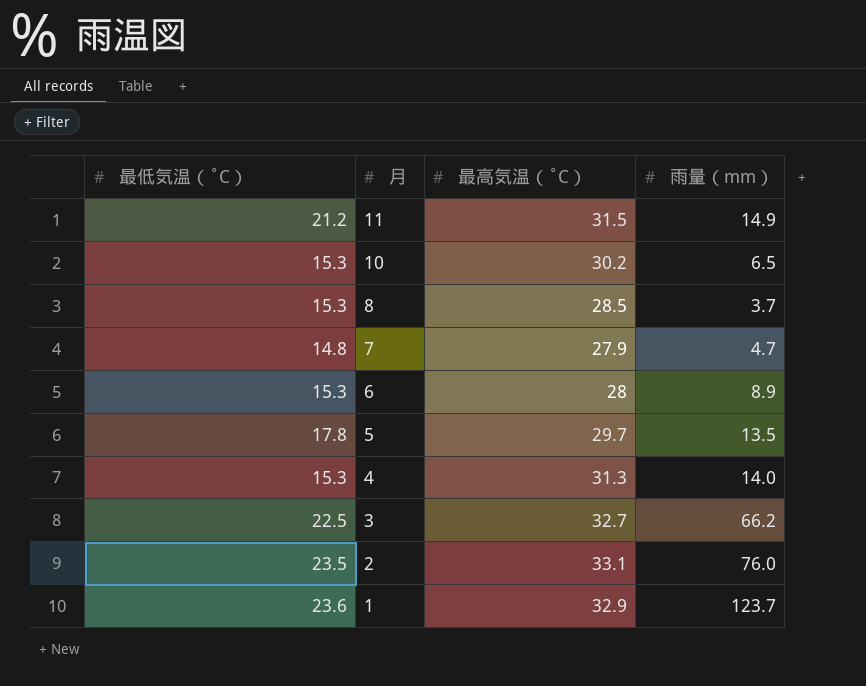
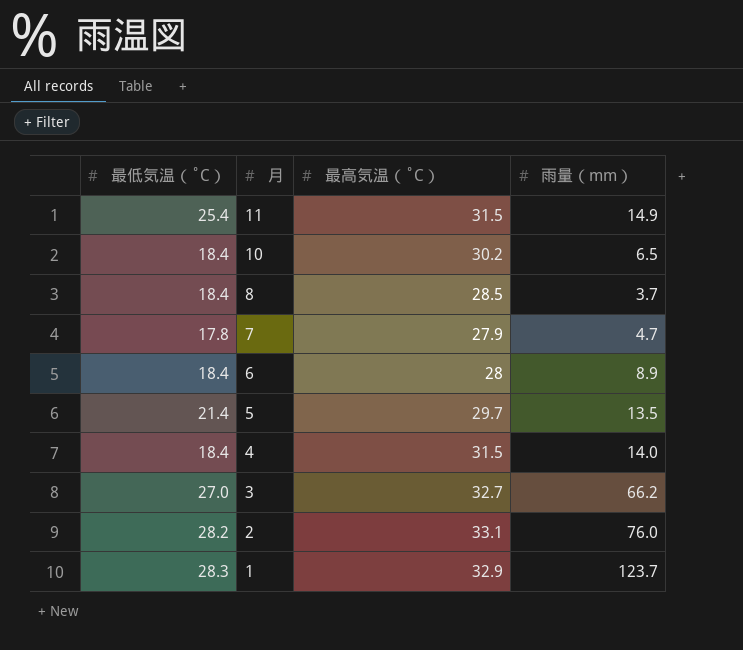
11 | 最低気温（˚C）: 21.2 -> 25.4
10 | 最低気温（˚C）: 15.3 -> 18.4
8 | 最低気温（˚C）: 15.3 -> 18.4
7 | 最低気温（˚C）: 14.8 -> 17.8
6 | 最低気温（˚C）: 15.3 -> 18.4
5 | 最低気温（˚C）: 17.8 -> 21.4
4 | 最低気温（˚C）: 15.3 -> 18.4
4 | 最高気温（˚C）: 31.3 -> 31.5
3 | 最低気温（˚C）: 22.5 -> 27.0
2 | 最低気温（˚C）: 23.5 -> 28.2
1 | 最低気温（˚C）: 23.6 -> 28.3

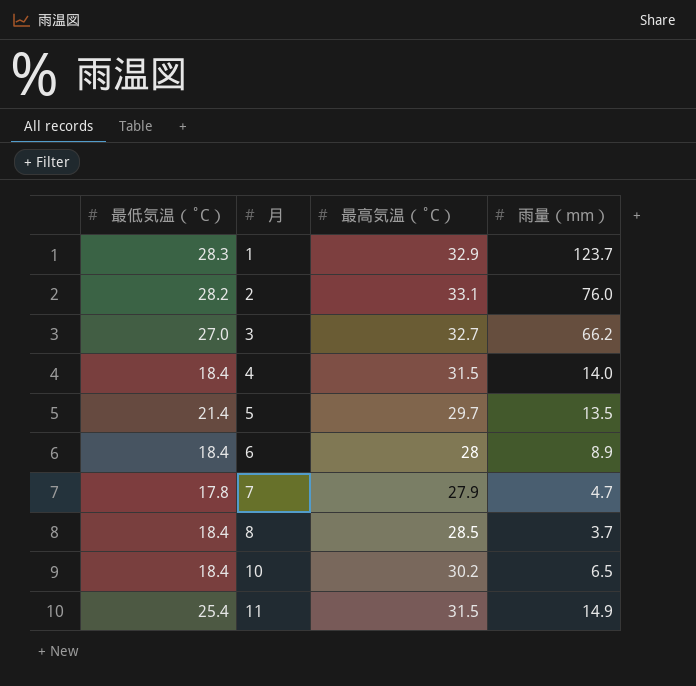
row order: 月 descending -> 月 ascending

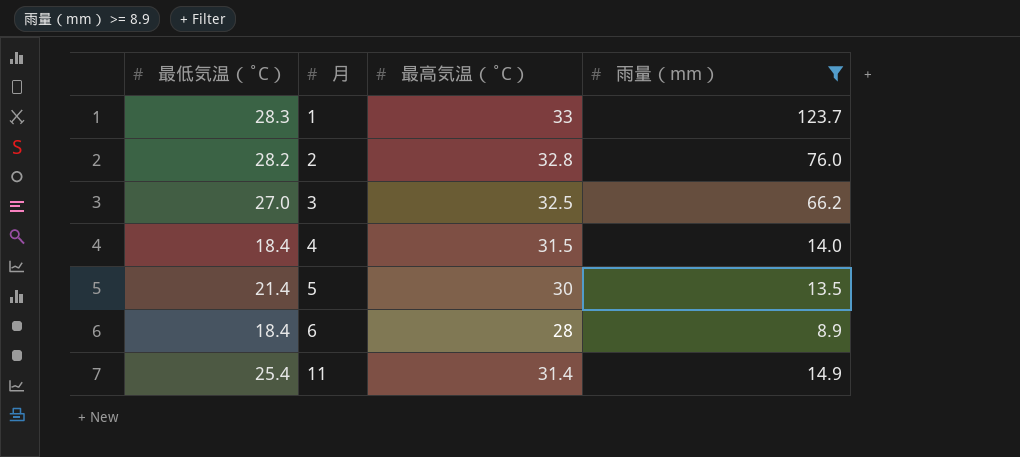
filter: none -> 雨量（mm） >= 8.9
1 | 最高気温（˚C）: 32.9 -> 33
2 | 最高気温（˚C）: 33.1 -> 32.8
3 | 最高気温（˚C）: 32.7 -> 32.5
5 | 最高気温（˚C）: 29.7 -> 30
11 | 最高気温（˚C）: 31.5 -> 31.4

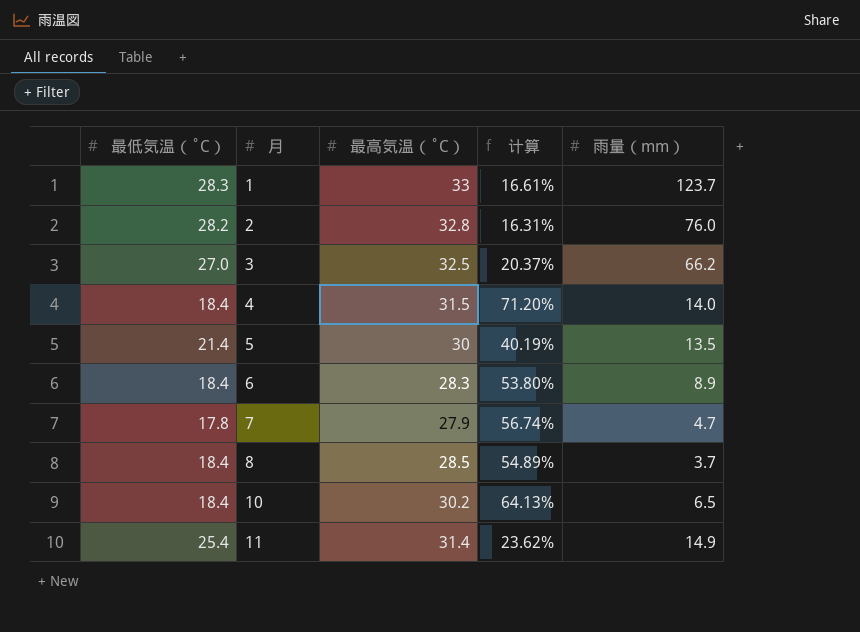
filter: 雨量（mm） >= 8.9 -> none
column 计算 | formula: none -> ([最高気温（˚C）] - [最低気温（˚C）]) / [最低気温（˚C）]
6 | 最高気温（˚C）: 28 -> 28.3

